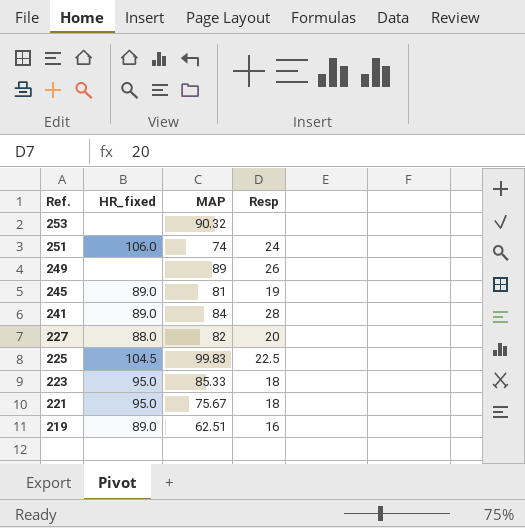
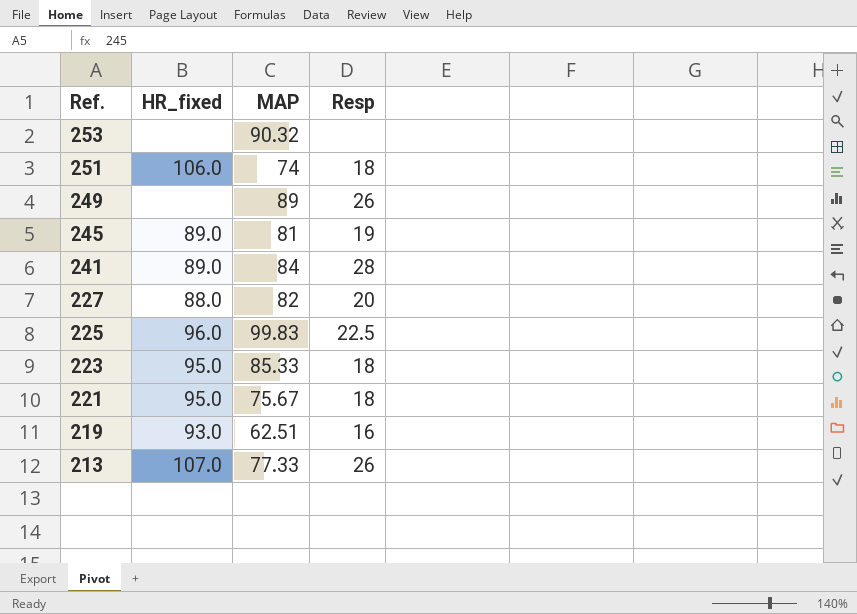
251 | Resp: 24 -> 18
225 | HR_fixed: 104.5 -> 96.0
219 | HR_fixed: 89.0 -> 93.0
row 213: none -> 107.0 | 77.33 | 26

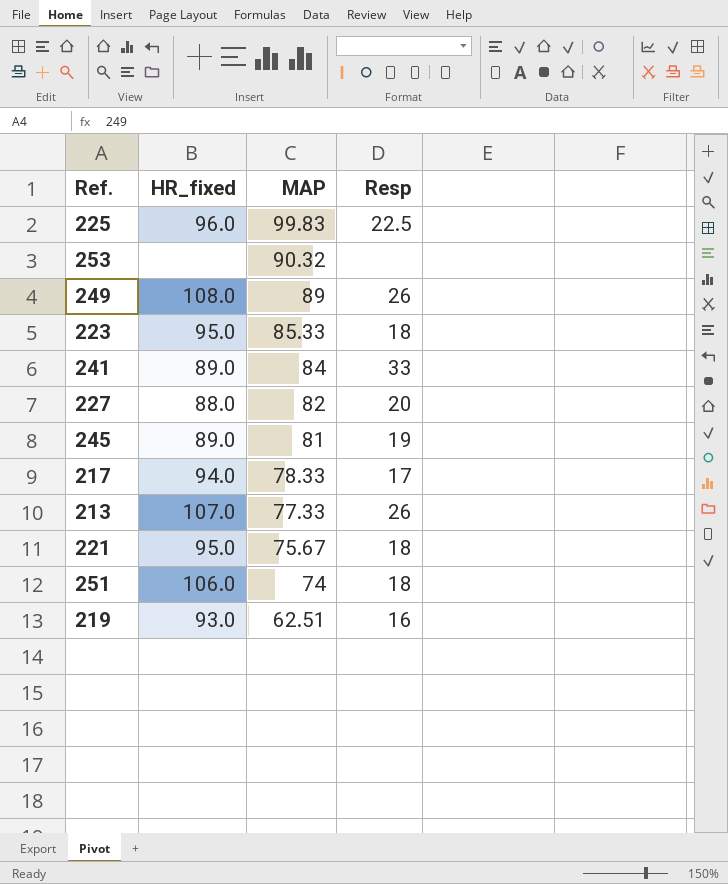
row order: Ref. descending -> MAP descending
249 | HR_fixed: none -> 108.0
241 | Resp: 28 -> 33
row 217: none -> 94.0 | 78.33 | 17

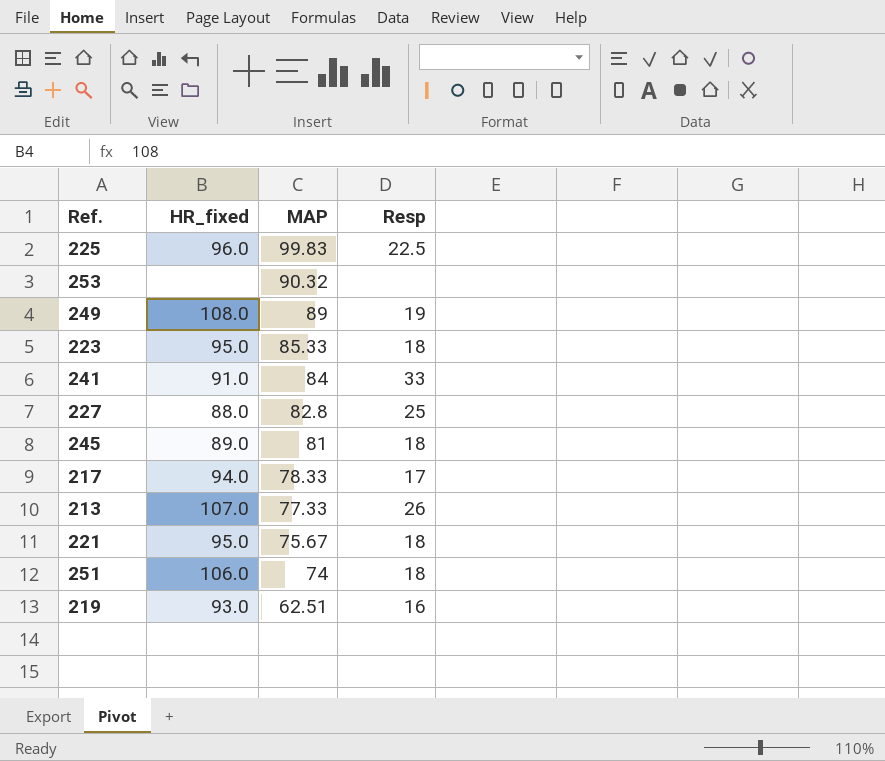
249 | Resp: 26 -> 19
241 | HR_fixed: 89.0 -> 91.0
227 | MAP: 82 -> 82.8
227 | Resp: 20 -> 25
245 | Resp: 19 -> 18

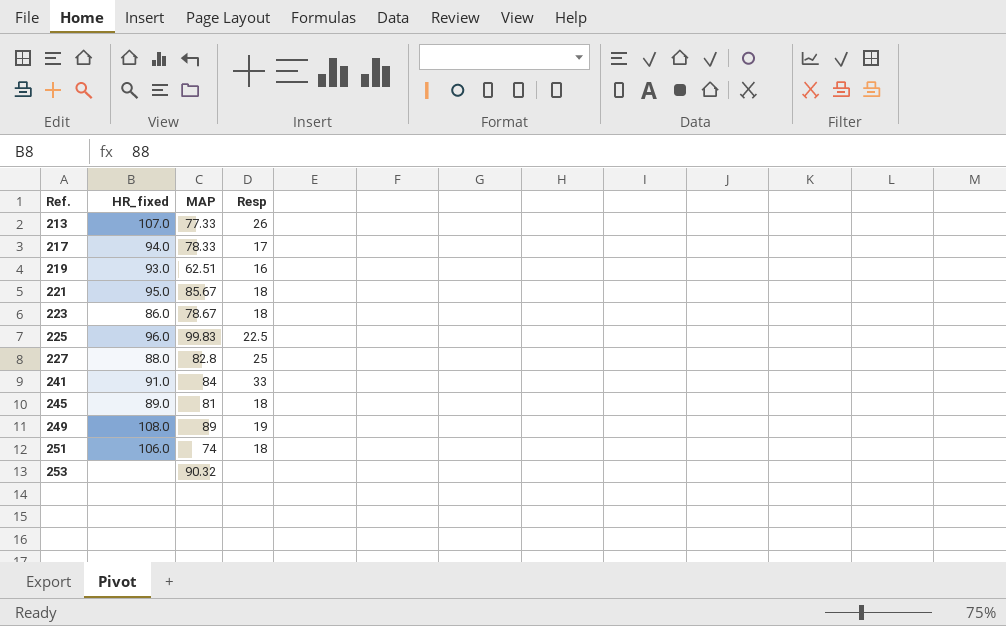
row order: MAP descending -> Ref. ascending
221 | MAP: 75.67 -> 85.67
223 | HR_fixed: 95.0 -> 86.0
223 | MAP: 85.33 -> 78.67

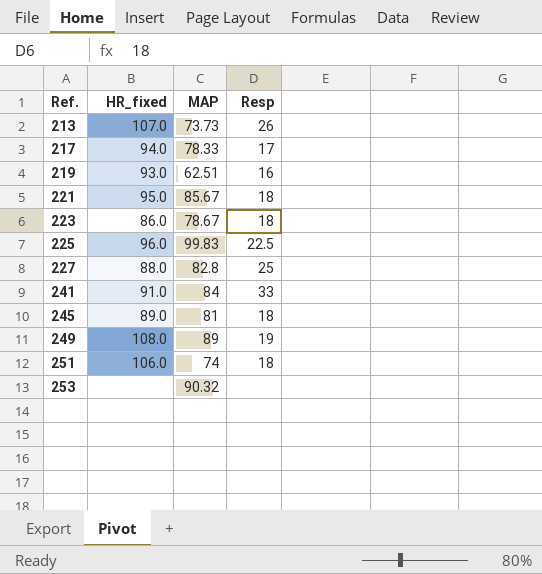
213 | MAP: 77.33 -> 73.73

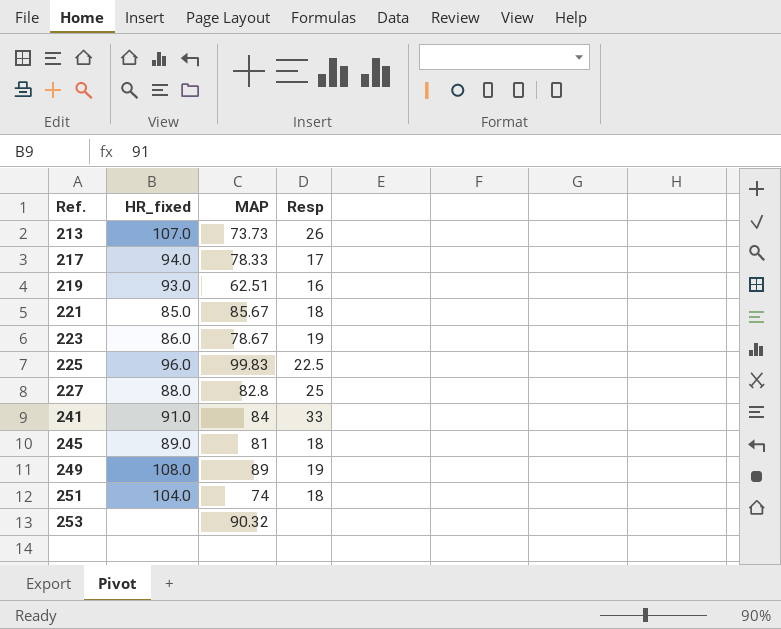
221 | HR_fixed: 95.0 -> 85.0
223 | Resp: 18 -> 19
251 | HR_fixed: 106.0 -> 104.0

